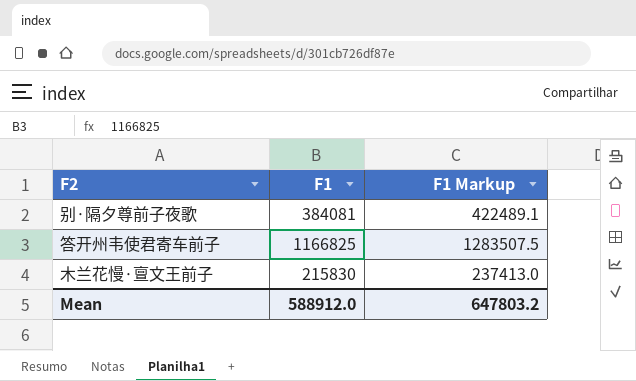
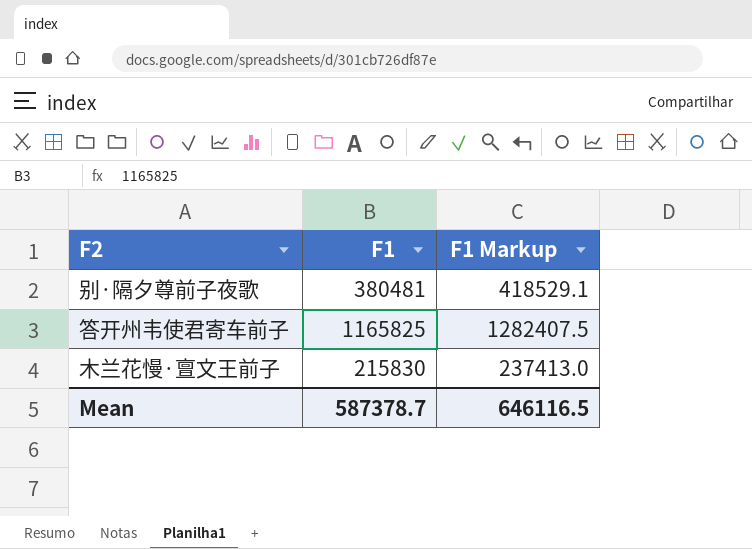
别·隔夕尊前子夜歌 | F1: 384081 -> 380481
别·隔夕尊前子夜歌 | F1 Markup: 422489.1 -> 418529.1
答开州韦使君寄车前子 | F1: 1166825 -> 1165825
答开州韦使君寄车前子 | F1 Markup: 1283507.5 -> 1282407.5
Mean | F1: 588912.0 -> 587378.7
Mean | F1 Markup: 647803.2 -> 646116.5

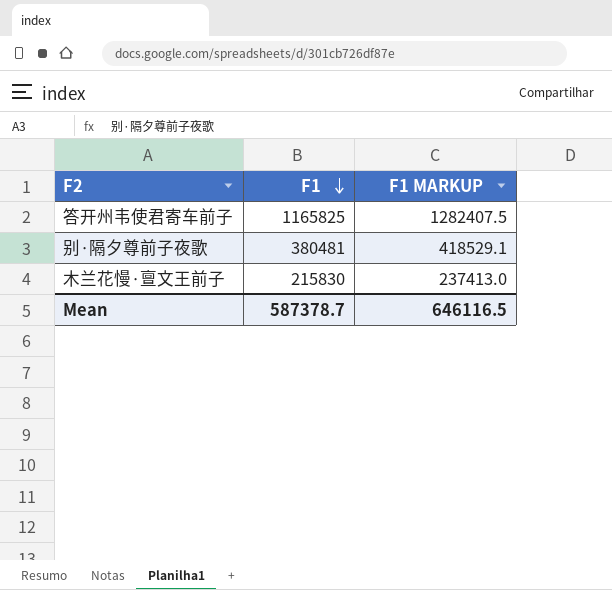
row order: none -> F1 descending
column name: F1 Markup -> F1 MARKUP

